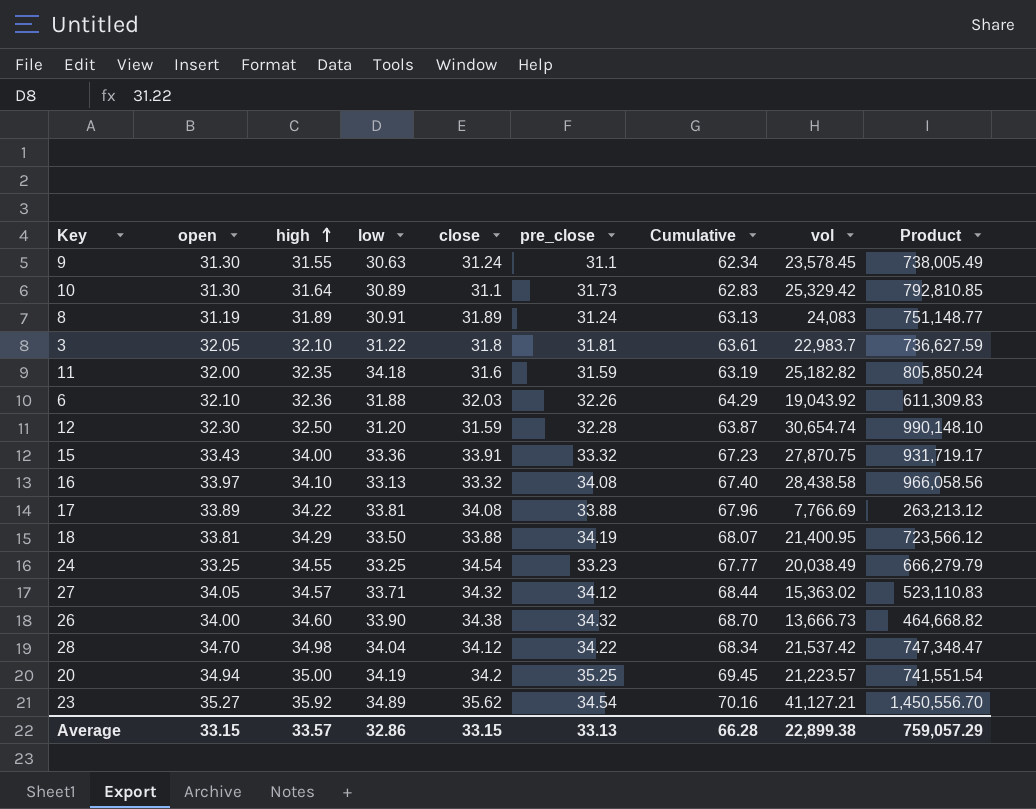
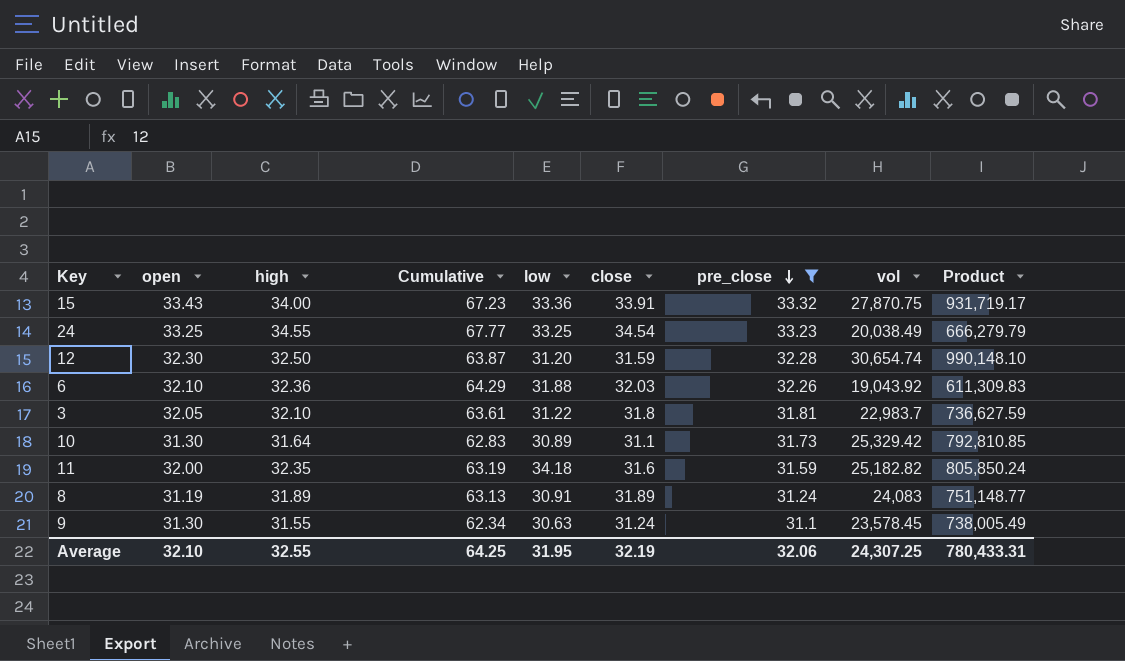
filter: none -> pre_close <= 33.32
row order: high ascending -> pre_close descending
column Cumulative | position: 7 -> 4
Average | open: 33.15 -> 32.10
Average | high: 33.57 -> 32.55
Average | Cumulative: 66.28 -> 64.25
Average | low: 32.86 -> 31.95
Average | close: 33.15 -> 32.19
Average | pre_close: 33.13 -> 32.06
Average | vol: 22,899.38 -> 24,307.25
Average | Product: 759,057.29 -> 780,433.31

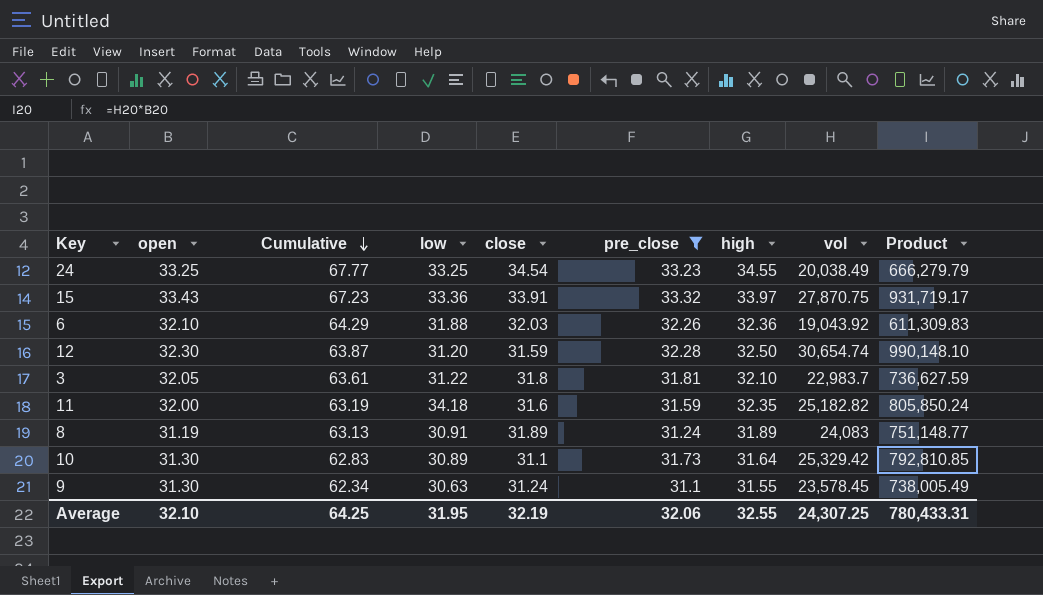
row order: pre_close descending -> Cumulative descending
column high | position: 3 -> 7
15 | high: 34.00 -> 33.97

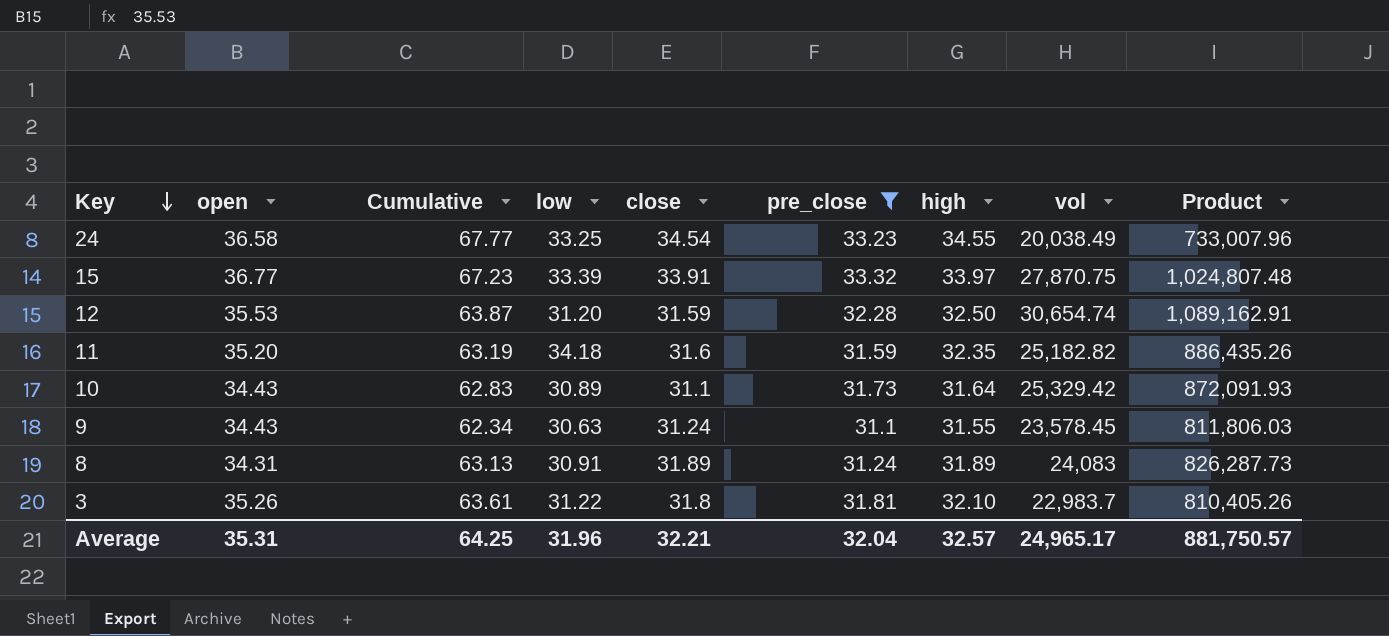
row order: Cumulative descending -> Key descending
row 6: 32.10 | 64.29 | 31.88 | 32.03 | 32.26 | 32.36 | 19,043.92 | 611,309.83 -> none
24 | open: 33.25 -> 36.58
24 | Product: 666,279.79 -> 733,007.96
15 | open: 33.43 -> 36.77
15 | low: 33.36 -> 33.39
15 | Product: 931,719.17 -> 1,024,807.48
12 | open: 32.30 -> 35.53
12 | Product: 990,148.10 -> 1,089,162.91
11 | open: 32.00 -> 35.20
11 | Product: 805,850.24 -> 886,435.26
10 | open: 31.30 -> 34.43
10 | Product: 792,810.85 -> 872,091.93
9 | open: 31.30 -> 34.43
9 | Product: 738,005.49 -> 811,806.03
8 | open: 31.19 -> 34.31
8 | Product: 751,148.77 -> 826,287.73
3 | open: 32.05 -> 35.26
3 | Product: 736,627.59 -> 810,405.26
Average | open: 32.10 -> 35.31
Average | low: 31.95 -> 31.96
Average | close: 32.19 -> 32.21
Average | pre_close: 32.06 -> 32.04
Average | high: 32.55 -> 32.57
Average | vol: 24,307.25 -> 24,965.17
Average | Product: 780,433.31 -> 881,750.57

